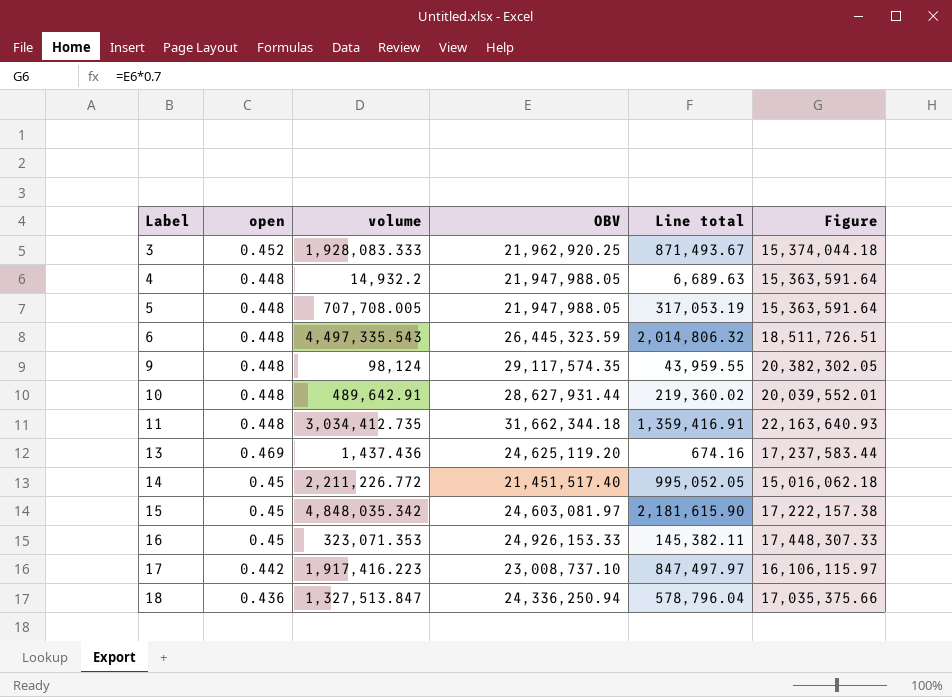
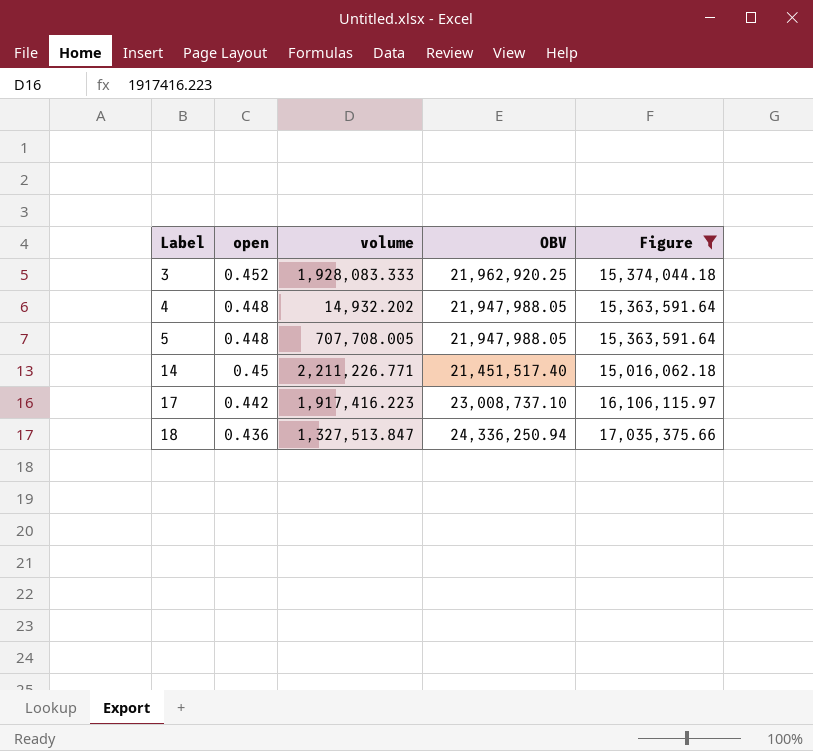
filter: none -> Figure <= 17,035,375.66
column Line total | formula: [open] * [volume] -> none
4 | volume: 14,932.2 -> 14,932.202
14 | volume: 2,211,226.772 -> 2,211,226.771

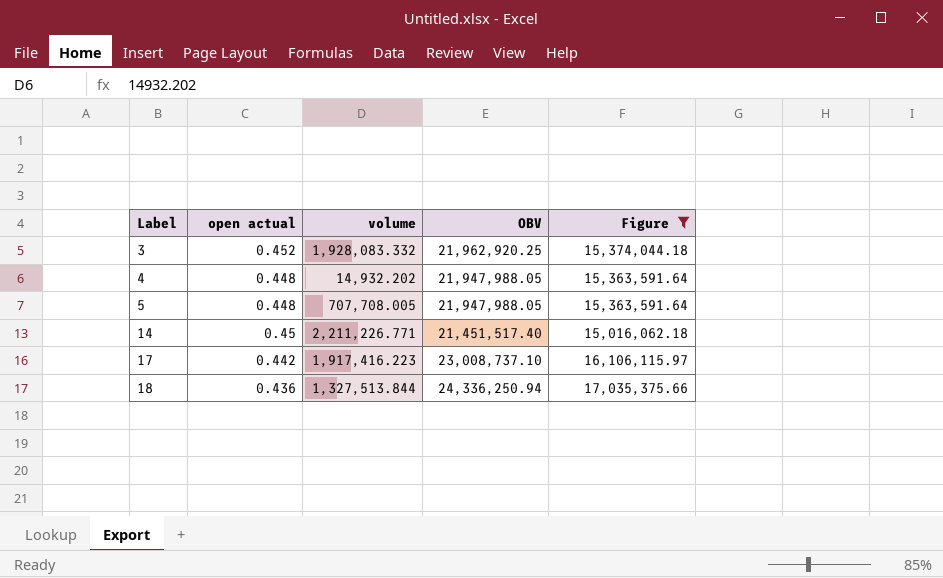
column name: open -> open actual
3 | volume: 1,928,083.333 -> 1,928,083.332
18 | volume: 1,327,513.847 -> 1,327,513.844

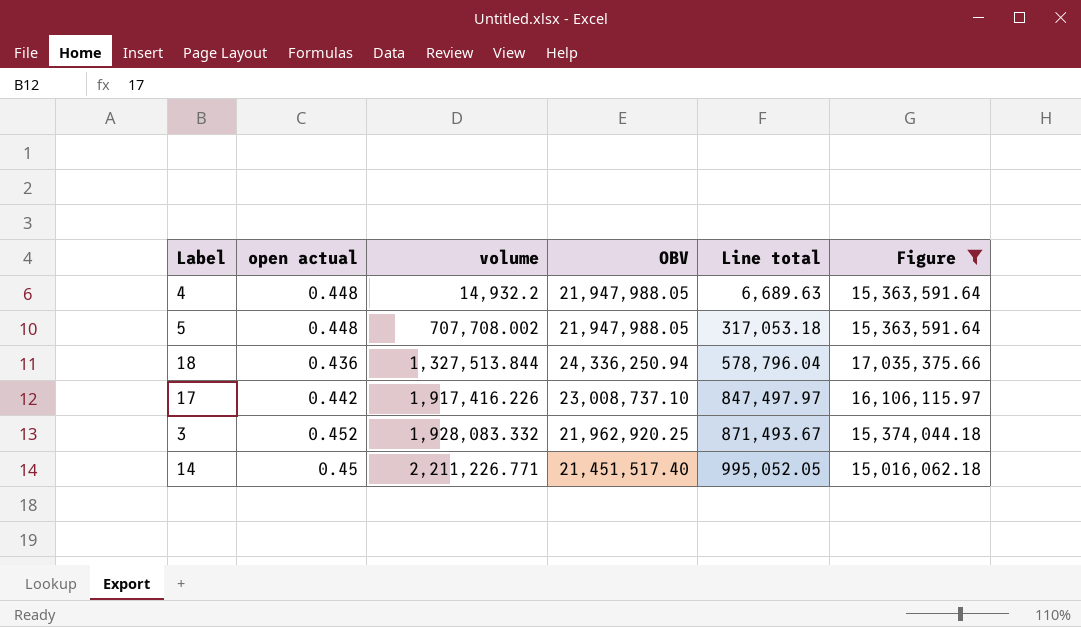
row order: Label ascending -> volume ascending
column Line total | formula: none -> [open actual] * [volume]
4 | volume: 14,932.202 -> 14,932.2
5 | volume: 707,708.005 -> 707,708.002
17 | volume: 1,917,416.223 -> 1,917,416.226

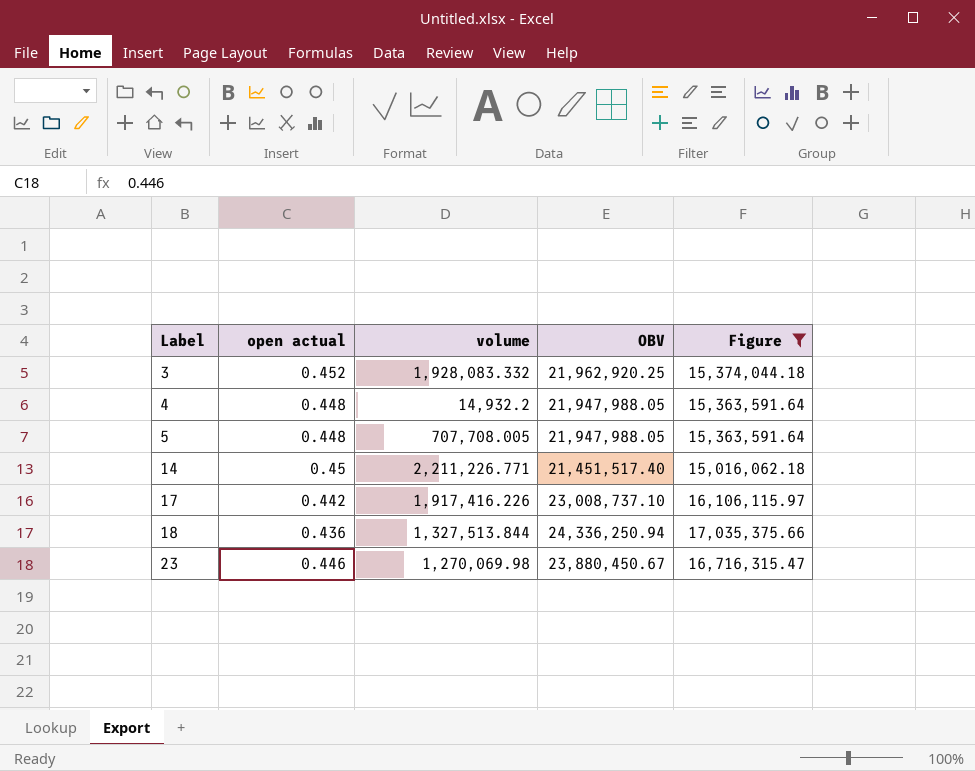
row order: volume ascending -> Label ascending
column Line total | formula: [open actual] * [volume] -> none
5 | volume: 707,708.002 -> 707,708.005
row 23: none -> 0.446 | 1,270,069.98 | 23,880,450.67 | 16,716,315.47

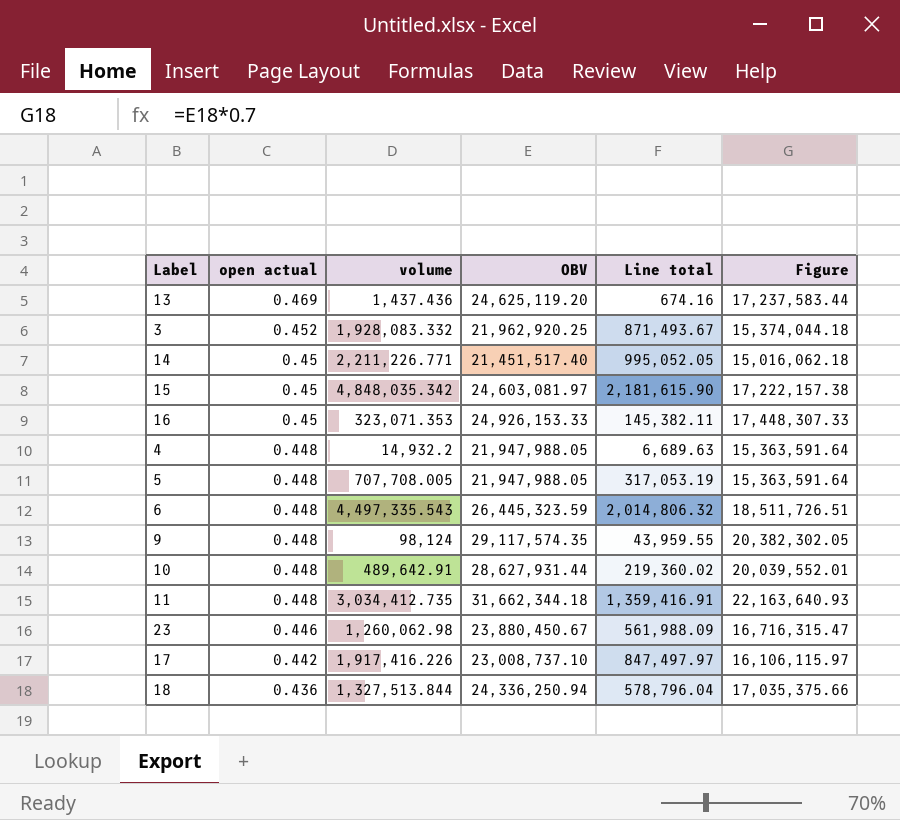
filter: Figure <= 17,035,375.66 -> none
row order: Label ascending -> open actual descending
column Line total | formula: none -> [open actual] * [volume]
23 | volume: 1,270,069.98 -> 1,260,062.98

